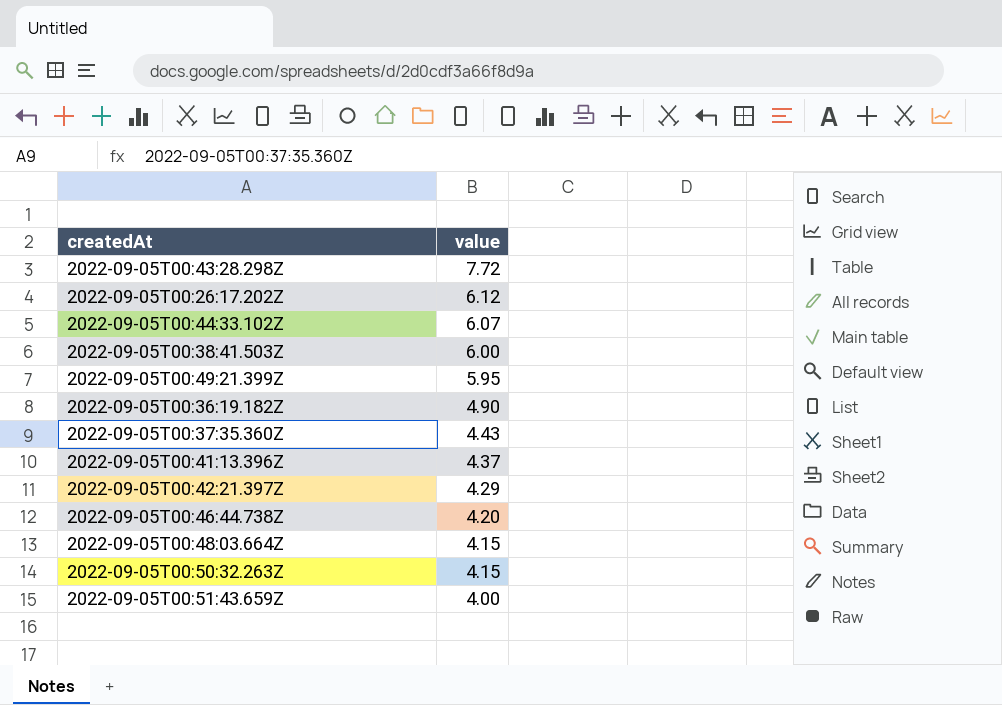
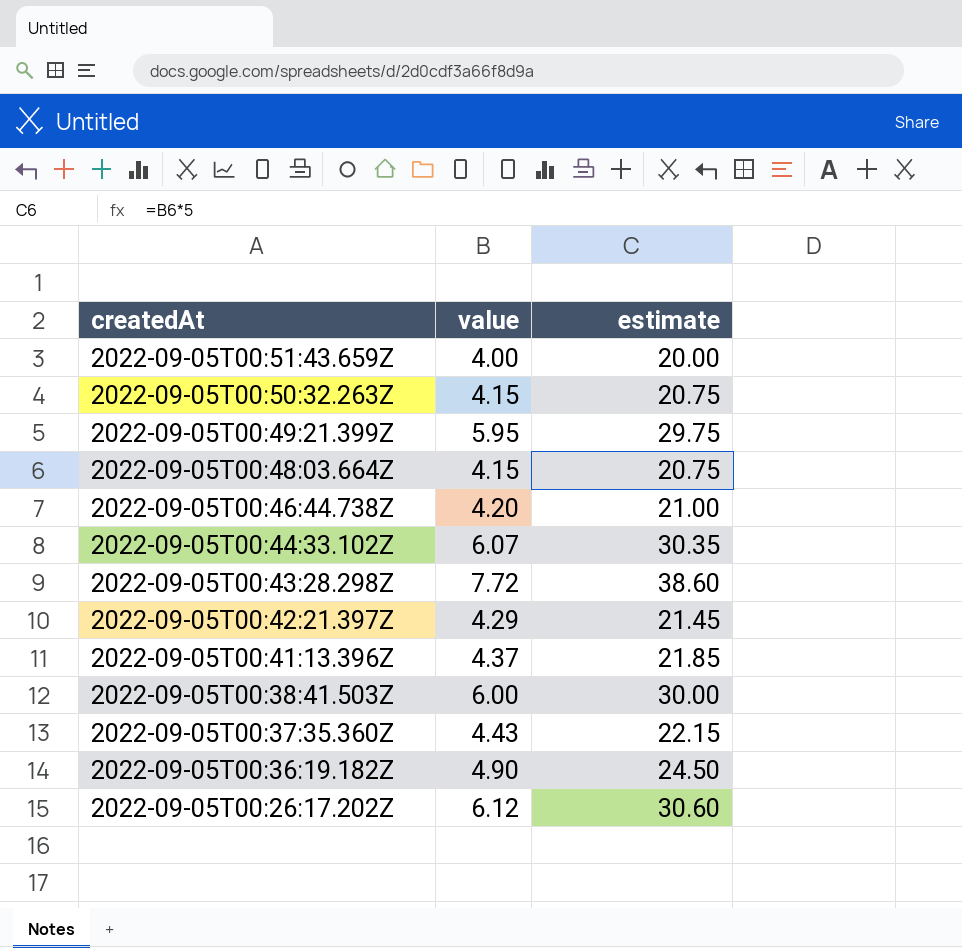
row order: value descending -> createdAt descending
column estimate | formula: none -> [value] * 5

